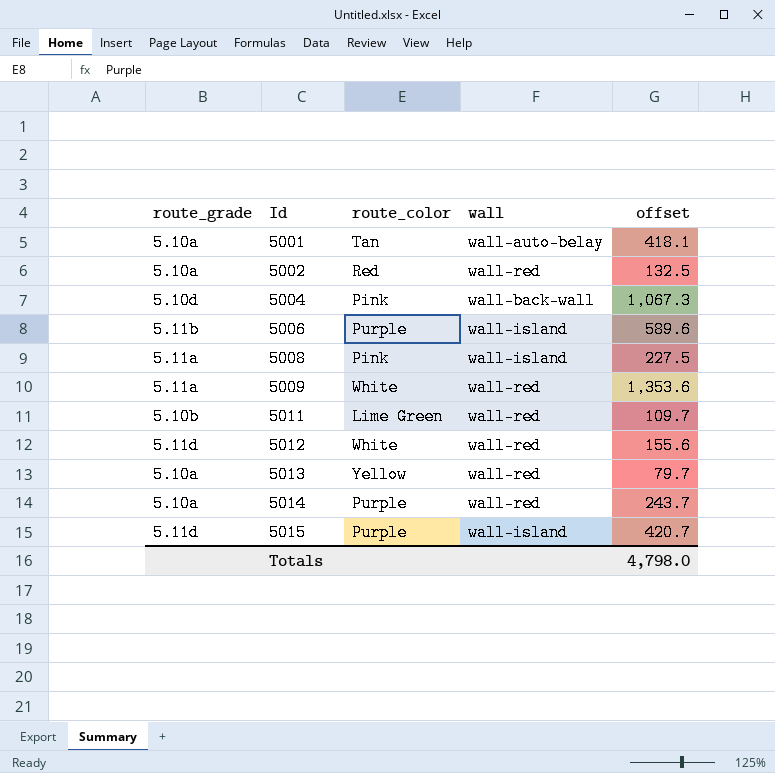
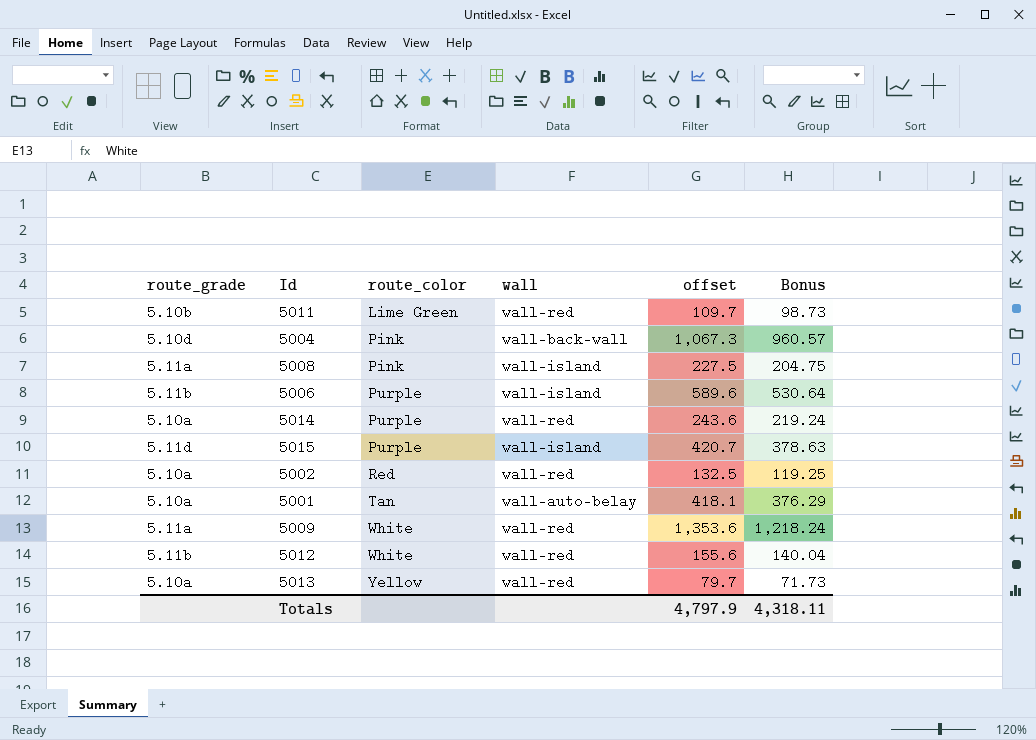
row order: Id ascending -> route_color ascending
column Bonus | formula: none -> [offset] * 0.9
5014 | offset: 243.7 -> 243.6
5012 | route_grade: 5.11d -> 5.11b
Totals | offset: 4,798.0 -> 4,797.9

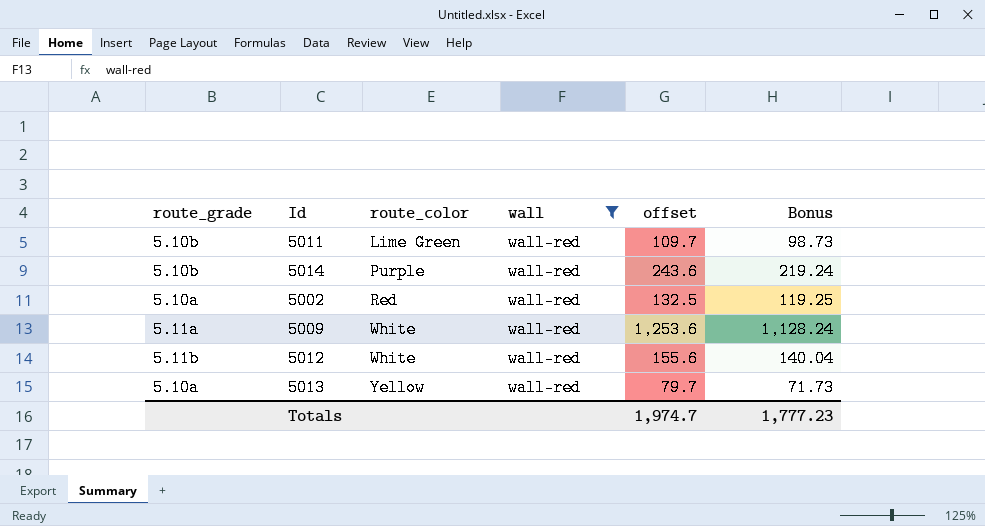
filter: none -> wall = wall-red
5014 | route_grade: 5.10a -> 5.10b
5009 | offset: 1,353.6 -> 1,253.6
5009 | Bonus: 1,218.24 -> 1,128.24
Totals | offset: 4,797.9 -> 1,974.7
Totals | Bonus: 4,318.11 -> 1,777.23

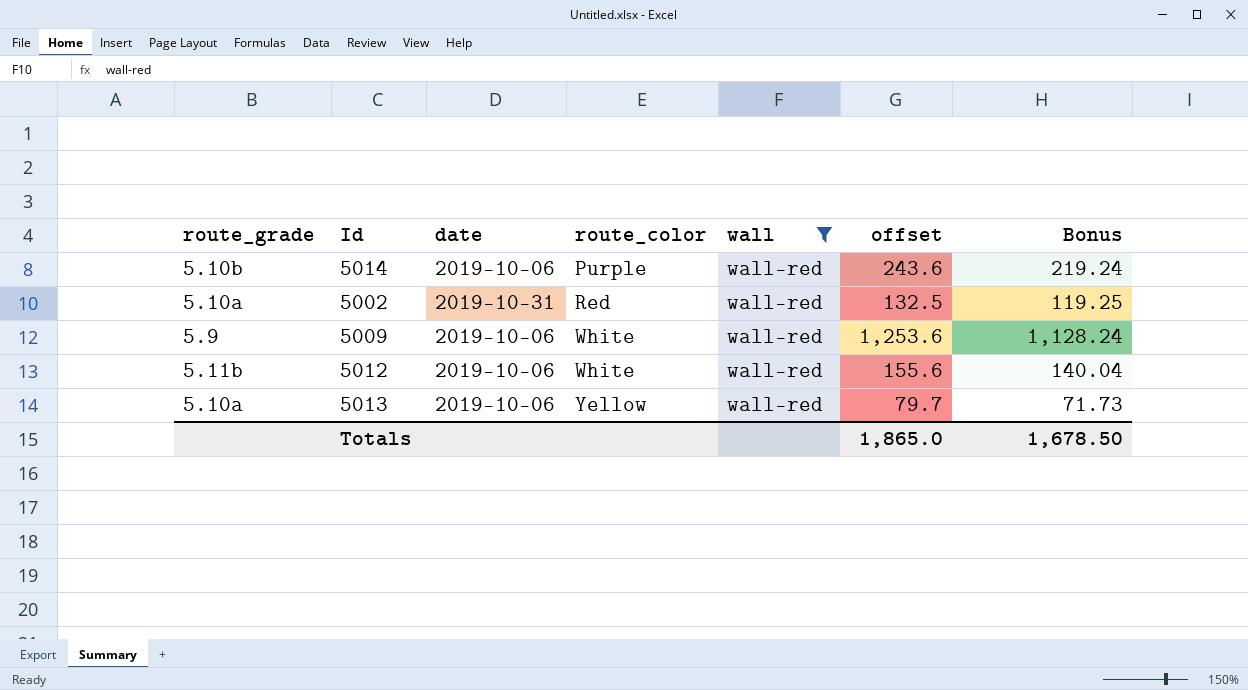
column date | position: none -> 3
row 5011: 5.10b | Lime Green | wall-red | 109.7 | 98.73 -> none
5009 | route_grade: 5.11a -> 5.9
Totals | offset: 1,974.7 -> 1,865.0
Totals | Bonus: 1,777.23 -> 1,678.50

